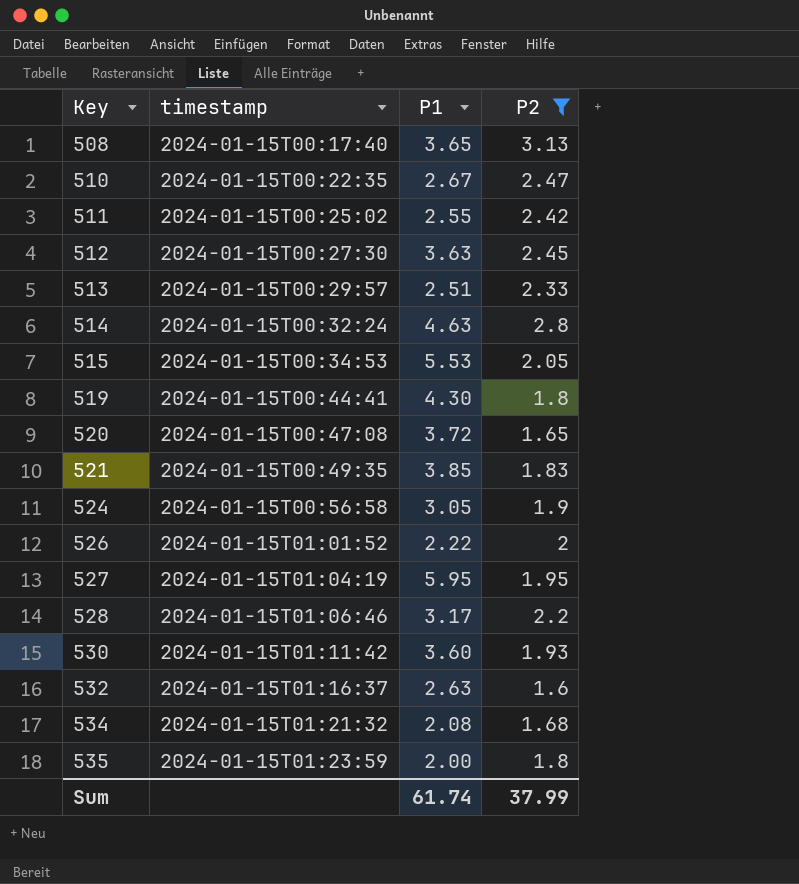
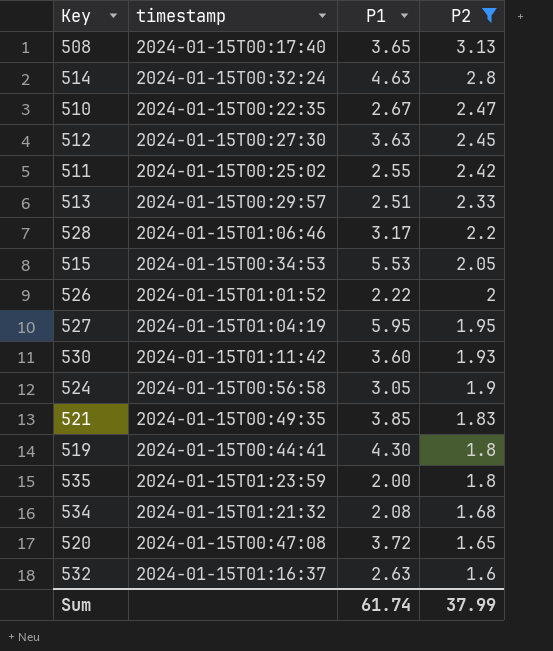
row order: Key ascending -> P2 descending

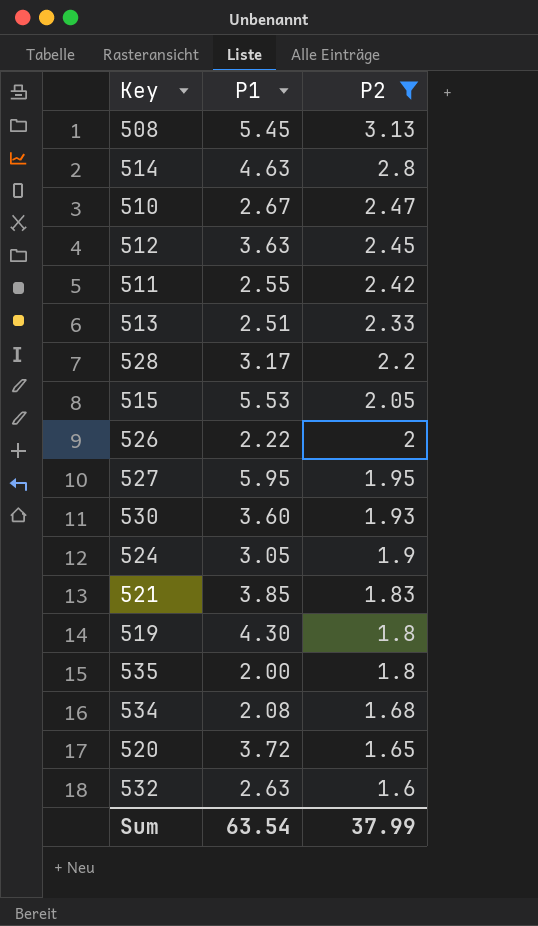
column timestamp | position: 2 -> none
508 | P1: 3.65 -> 5.45
Sum | P1: 61.74 -> 63.54

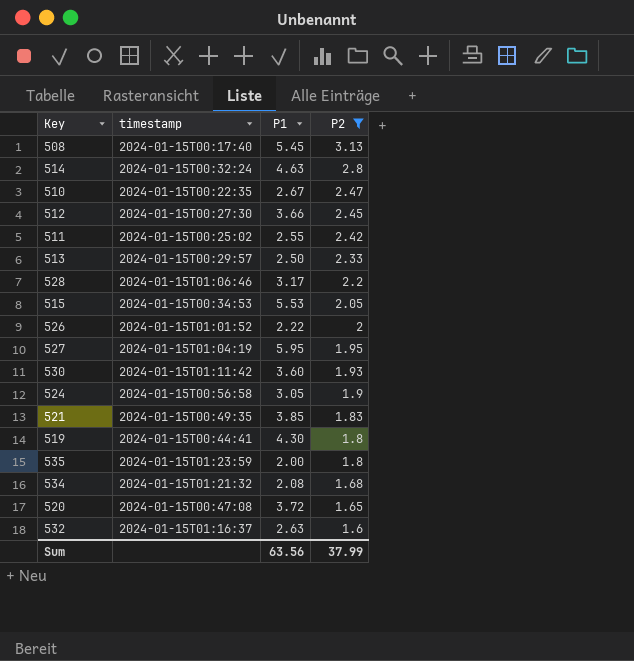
column timestamp | position: none -> 2
512 | P1: 3.63 -> 3.66
513 | P1: 2.51 -> 2.50
Sum | P1: 63.54 -> 63.56

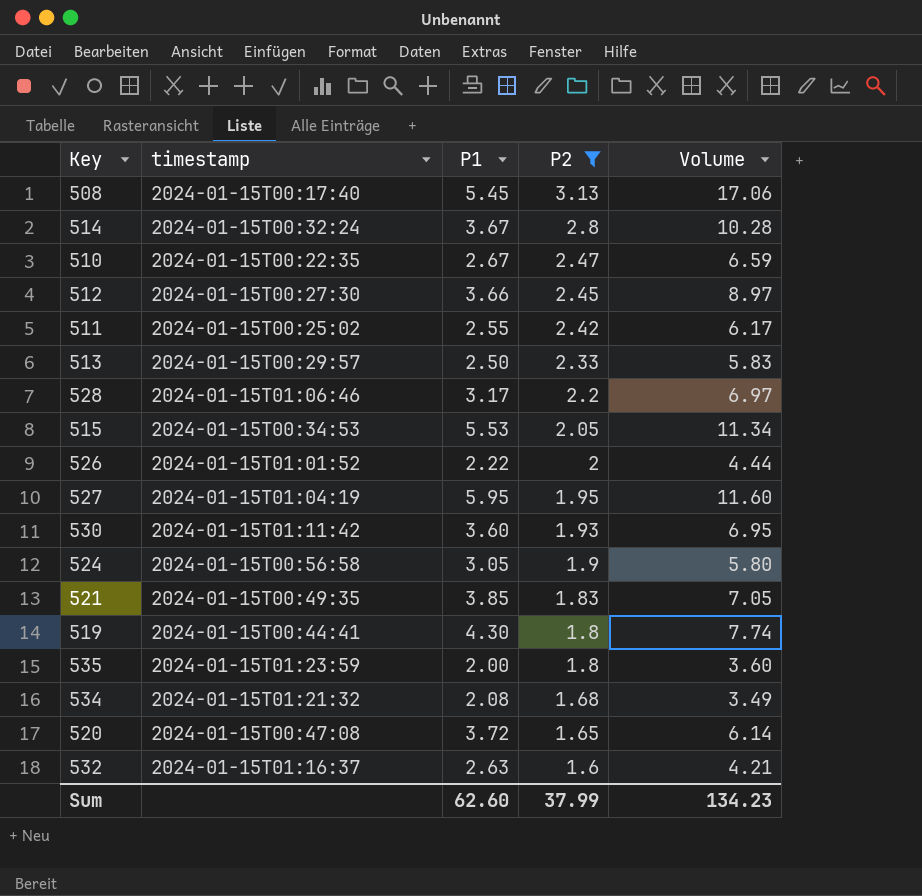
column Volume | formula: none -> [P1] * [P2]
514 | P1: 4.63 -> 3.67
Sum | P1: 63.56 -> 62.60

